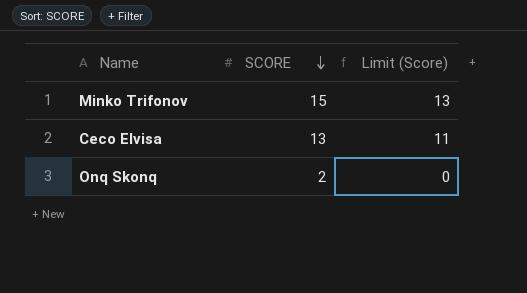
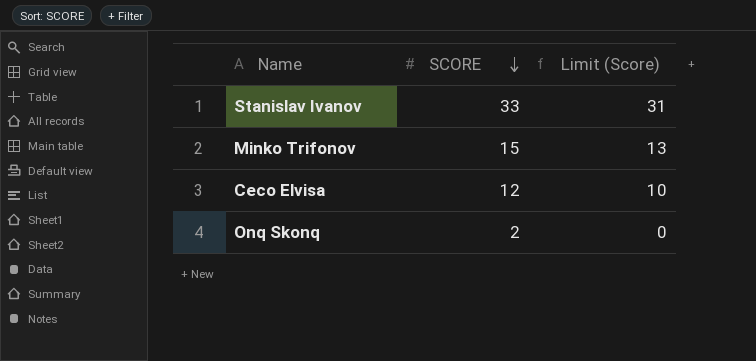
row Stanislav Ivanov: none -> 33 | 31
Ceco Elvisa | SCORE: 13 -> 12
Ceco Elvisa | Limit (Score): 11 -> 10

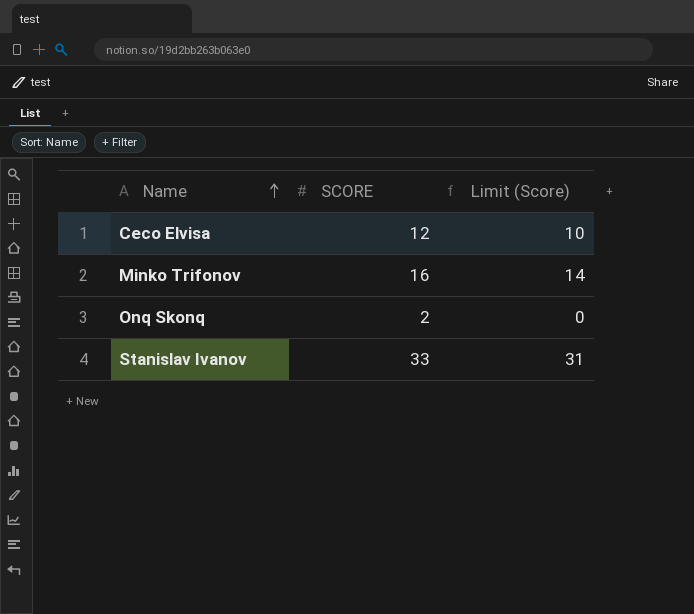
row order: SCORE descending -> Name ascending
Minko Trifonov | SCORE: 15 -> 16
Minko Trifonov | Limit (Score): 13 -> 14

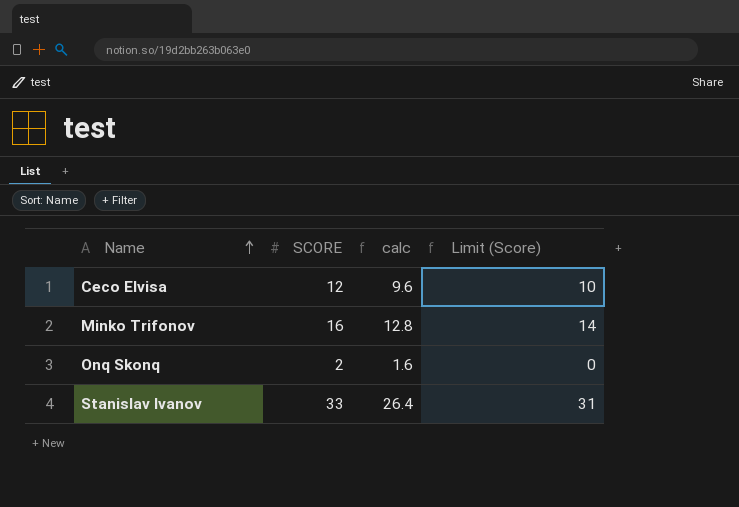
column calc | formula: none -> [SCORE] * 0.8

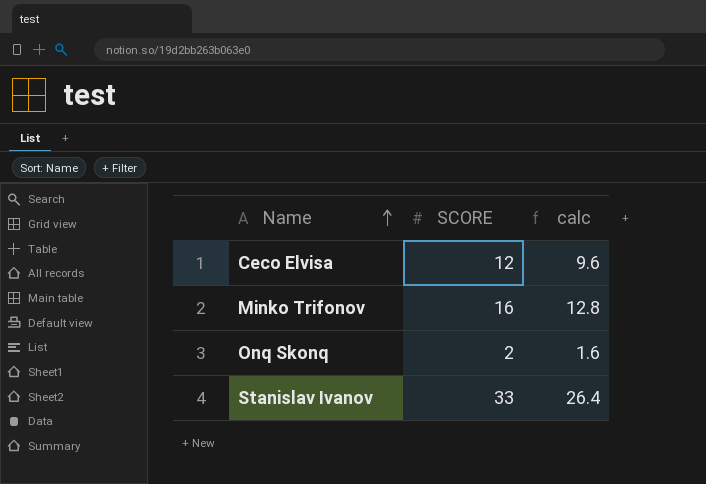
column Limit (Score) | formula: [SCORE] - 2 -> none

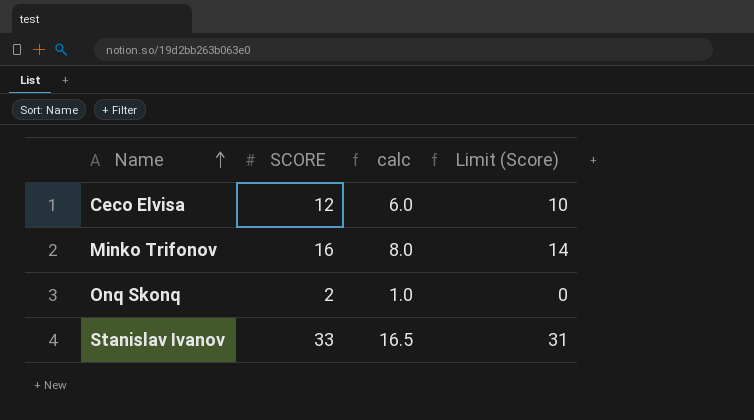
column calc | formula: [SCORE] * 0.8 -> [SCORE] * 0.5
column Limit (Score) | formula: none -> [SCORE] - 2

